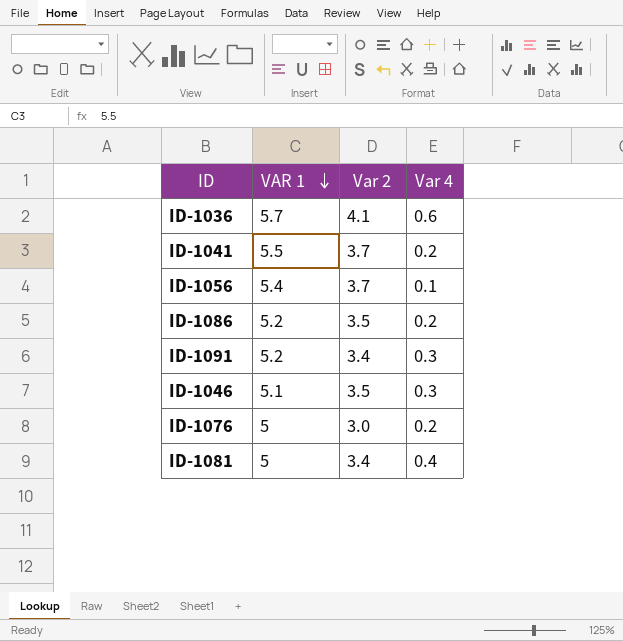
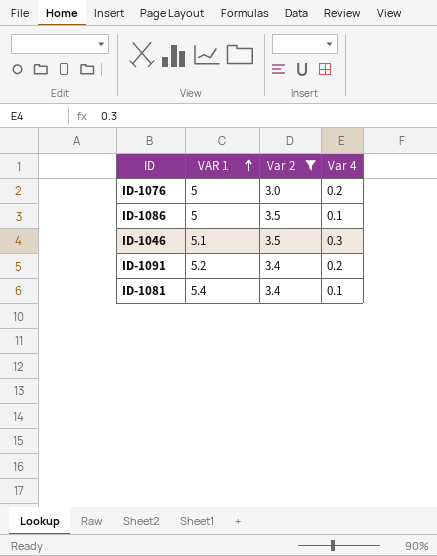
filter: none -> Var 2 <= 3.5
row order: VAR 1 descending -> VAR 1 ascending
ID-1086 | VAR 1: 5.2 -> 5
ID-1086 | Var 4: 0.2 -> 0.1
ID-1091 | Var 4: 0.3 -> 0.2
ID-1081 | VAR 1: 5 -> 5.4
ID-1081 | Var 4: 0.4 -> 0.1

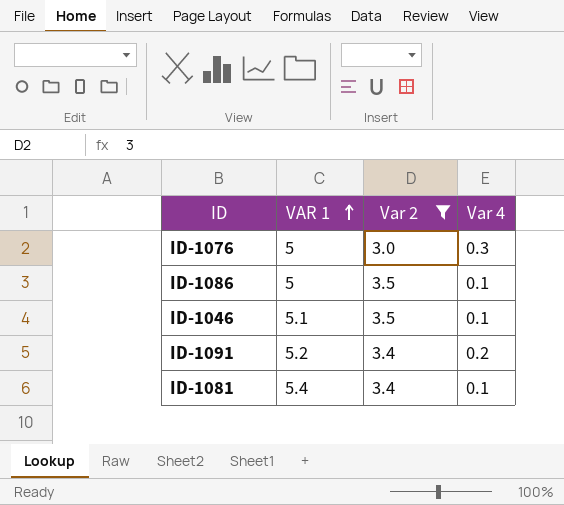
ID-1076 | Var 4: 0.2 -> 0.3
ID-1046 | Var 4: 0.3 -> 0.1

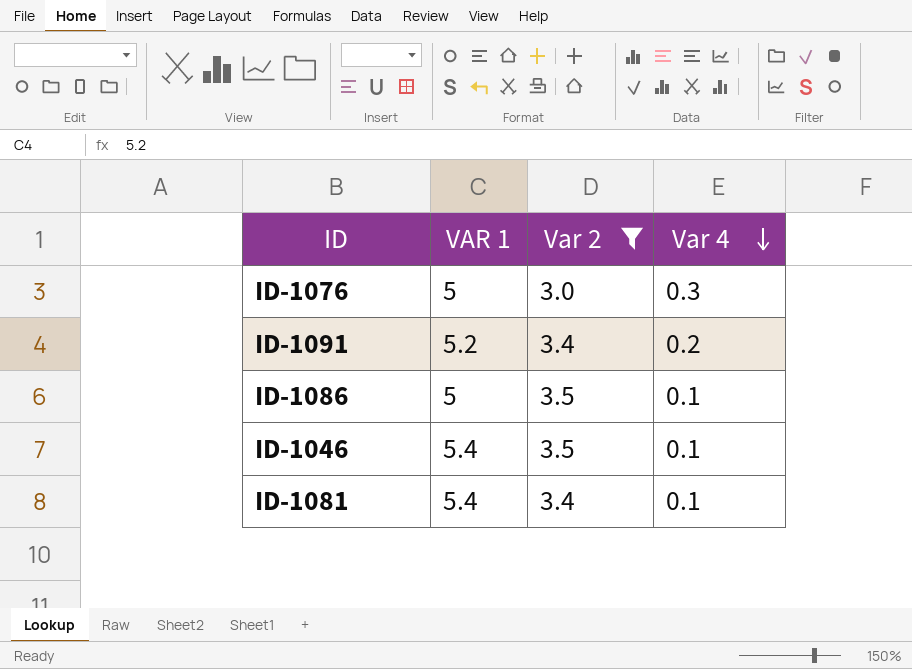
row order: VAR 1 ascending -> Var 4 descending
ID-1046 | VAR 1: 5.1 -> 5.4

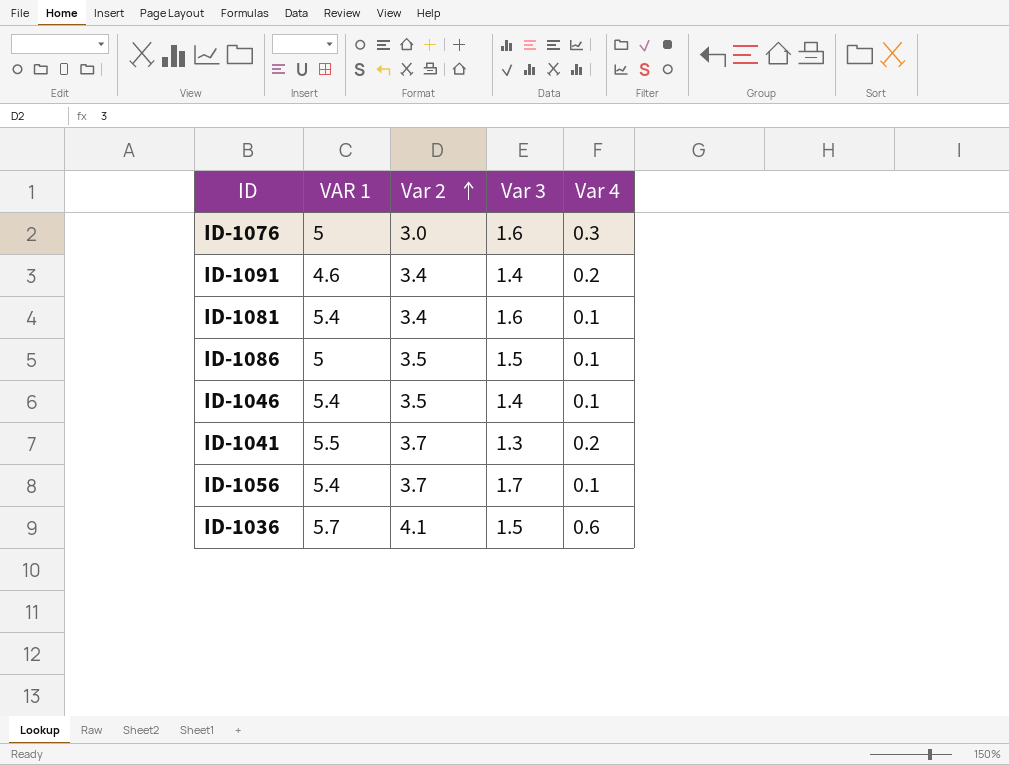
filter: Var 2 <= 3.5 -> none
row order: Var 4 descending -> Var 2 ascending
column Var 3 | position: none -> 4
ID-1091 | VAR 1: 5.2 -> 4.6

